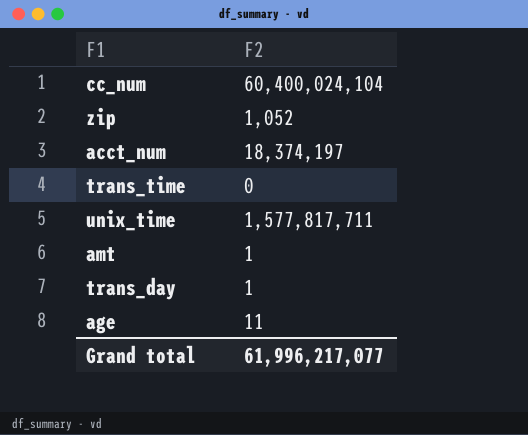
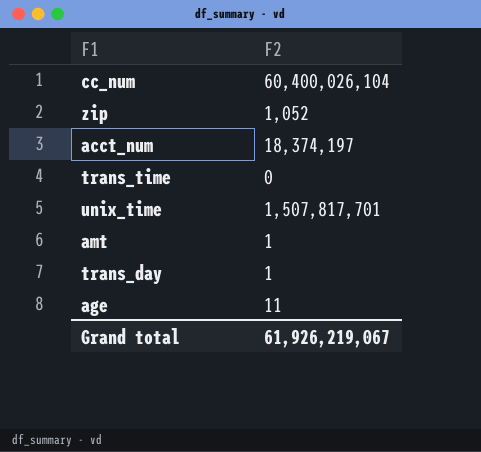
cc_num | F2: 60,400,024,104 -> 60,400,026,104
unix_time | F2: 1,577,817,711 -> 1,507,817,701
Grand total | F2: 61,996,217,077 -> 61,926,219,067

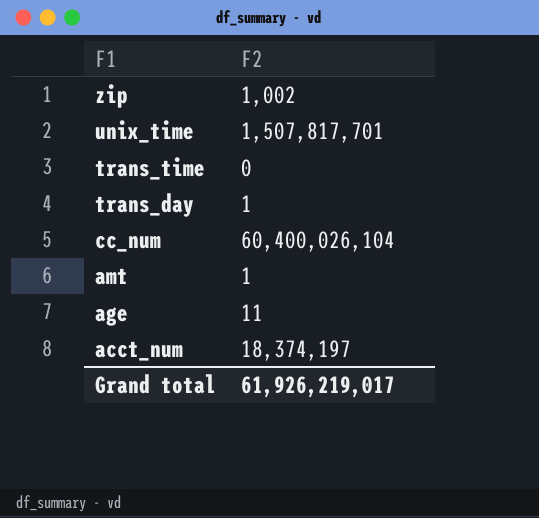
row order: none -> F1 descending
zip | F2: 1,052 -> 1,002
Grand total | F2: 61,926,219,067 -> 61,926,219,017

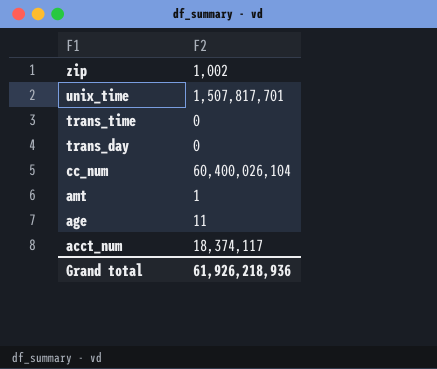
trans_day | F2: 1 -> 0
acct_num | F2: 18,374,197 -> 18,374,117
Grand total | F2: 61,926,219,017 -> 61,926,218,936

